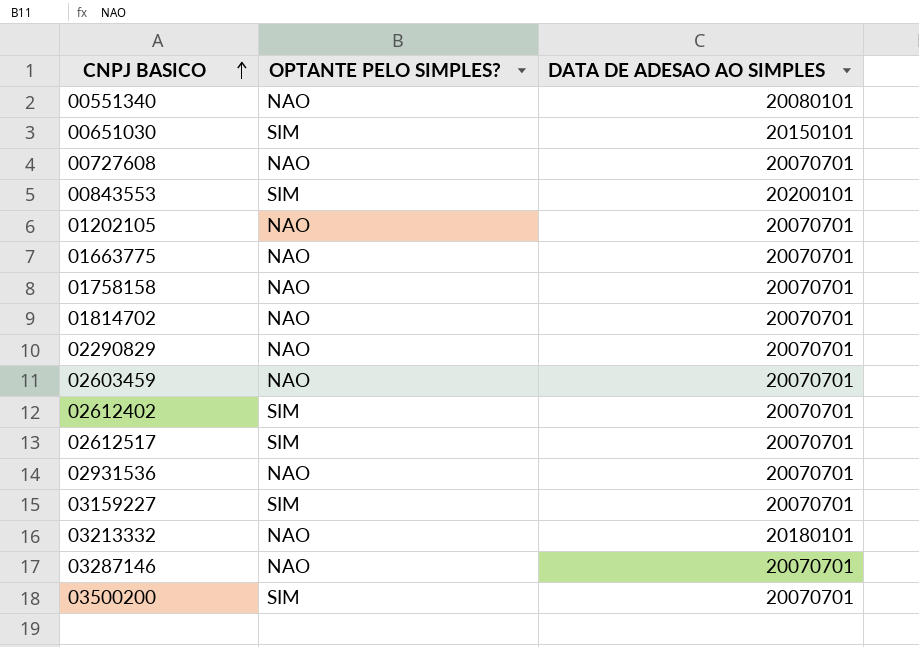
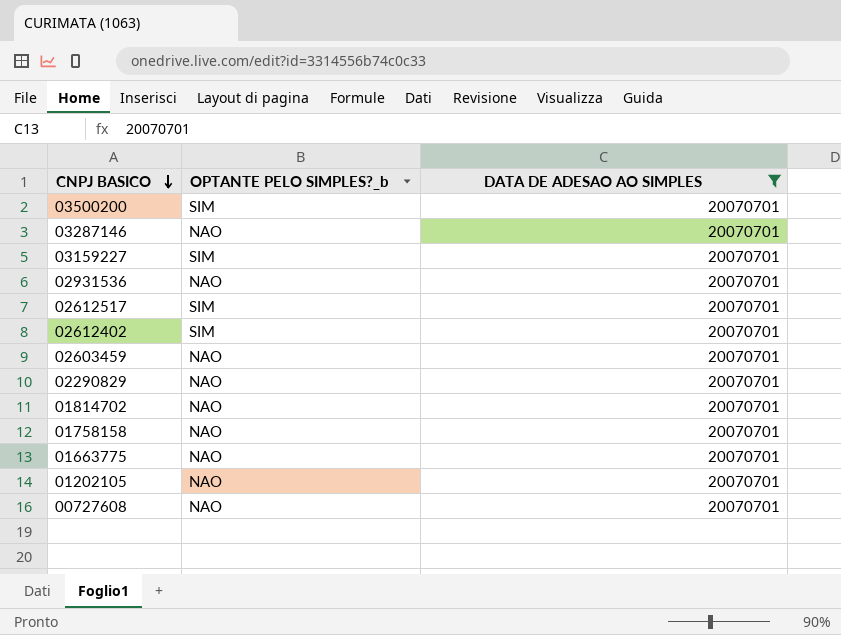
filter: none -> DATA DE ADESAO AO SIMPLES = 20070701
row order: CNPJ BASICO ascending -> CNPJ BASICO descending
column name: OPTANTE PELO SIMPLES? -> OPTANTE PELO SIMPLES?_b

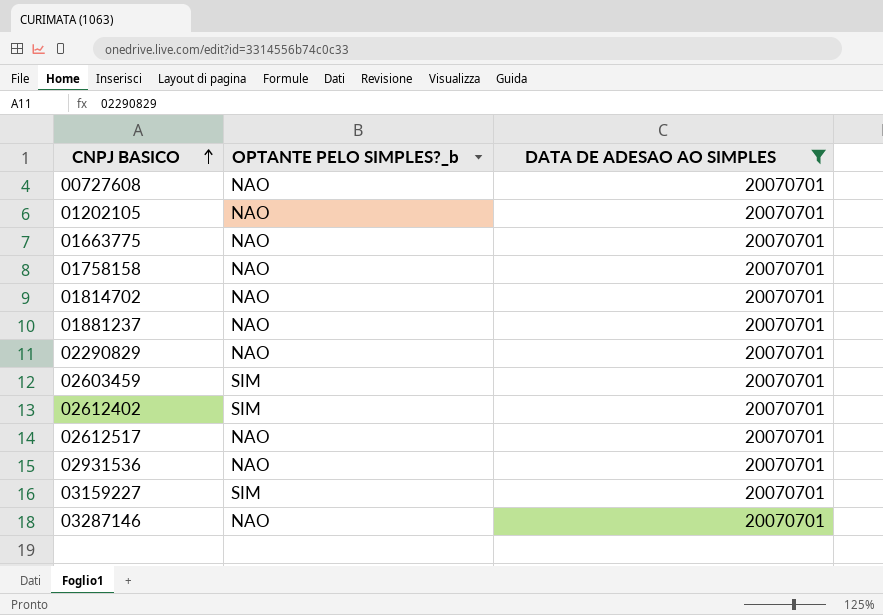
row order: CNPJ BASICO descending -> CNPJ BASICO ascending
row 03500200: SIM | 20070701 -> none
row 01881237: none -> NAO | 20070701
02603459 | OPTANTE PELO SIMPLES?_b: NAO -> SIM
02612517 | OPTANTE PELO SIMPLES?_b: SIM -> NAO

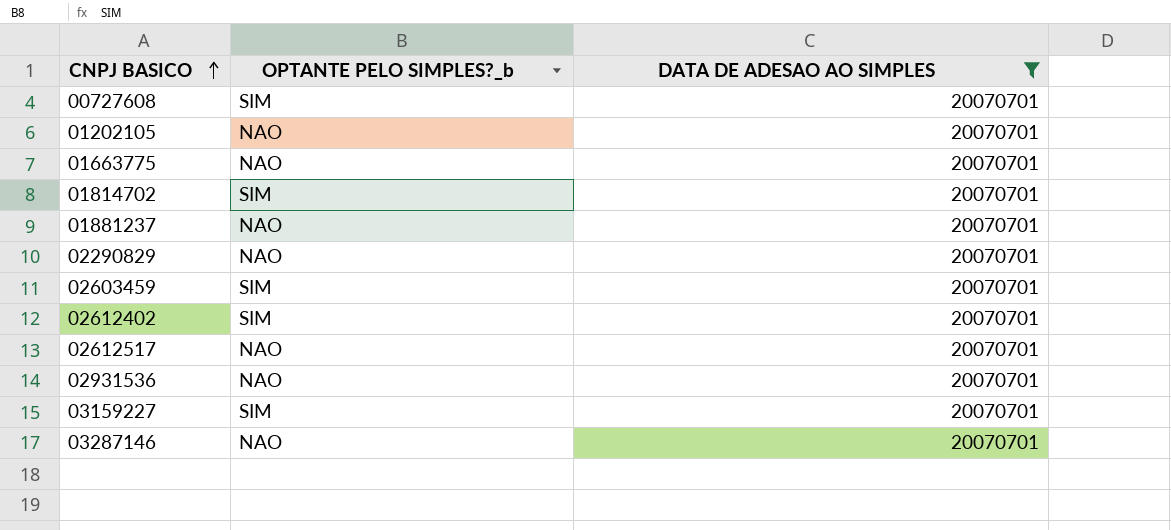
row 01758158: NAO | 20070701 -> none
00727608 | OPTANTE PELO SIMPLES?_b: NAO -> SIM
01814702 | OPTANTE PELO SIMPLES?_b: NAO -> SIM

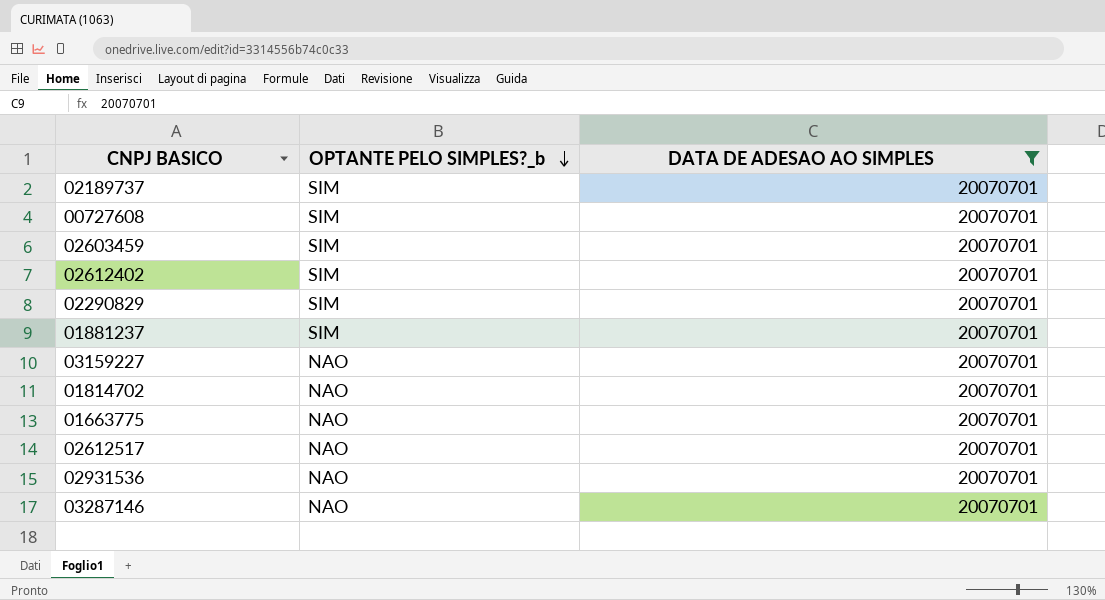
row order: CNPJ BASICO ascending -> OPTANTE PELO SIMPLES?_b descending
row 01202105: NAO | 20070701 -> none
row 02189737: none -> SIM | 20070701
02290829 | OPTANTE PELO SIMPLES?_b: NAO -> SIM
01881237 | OPTANTE PELO SIMPLES?_b: NAO -> SIM
03159227 | OPTANTE PELO SIMPLES?_b: SIM -> NAO
01814702 | OPTANTE PELO SIMPLES?_b: SIM -> NAO

